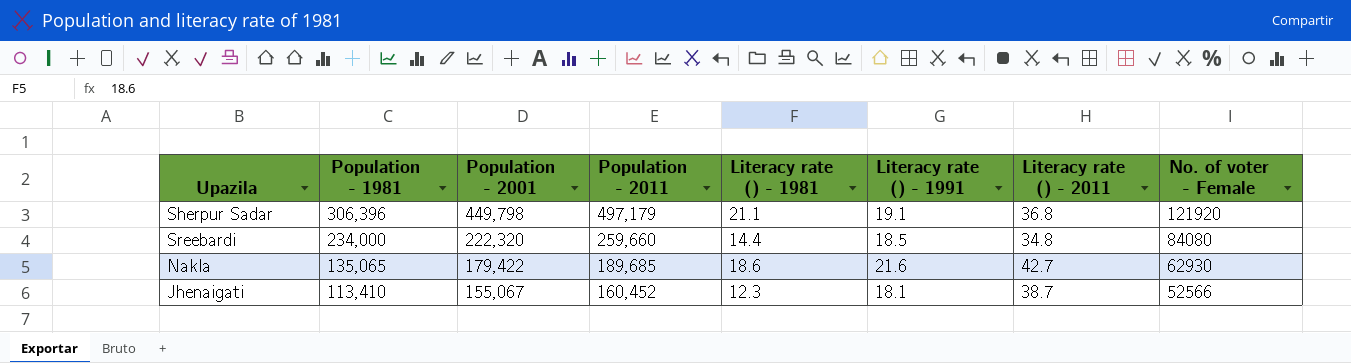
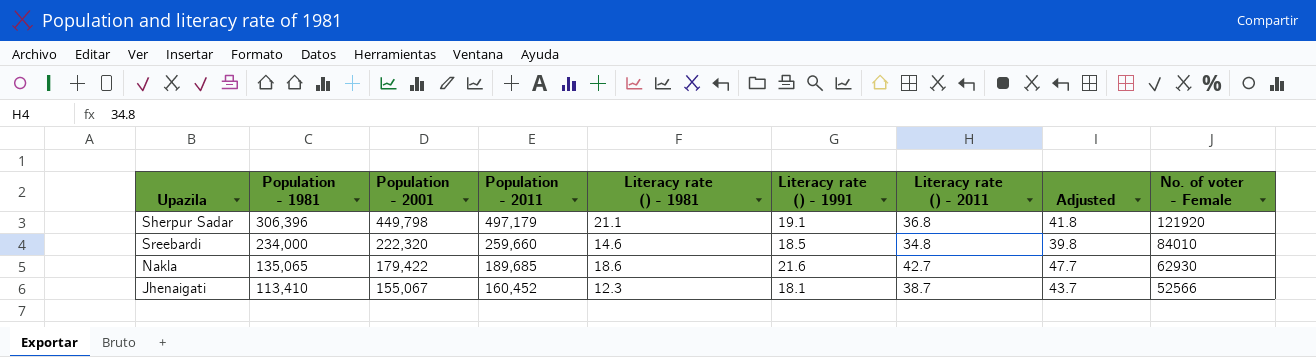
column Adjusted | formula: none -> [Literacy rate () - 2011] + 5
Sreebardi | Literacy rate () - 1981: 14.4 -> 14.6
Sreebardi | No. of voter - Female: 84080 -> 84010

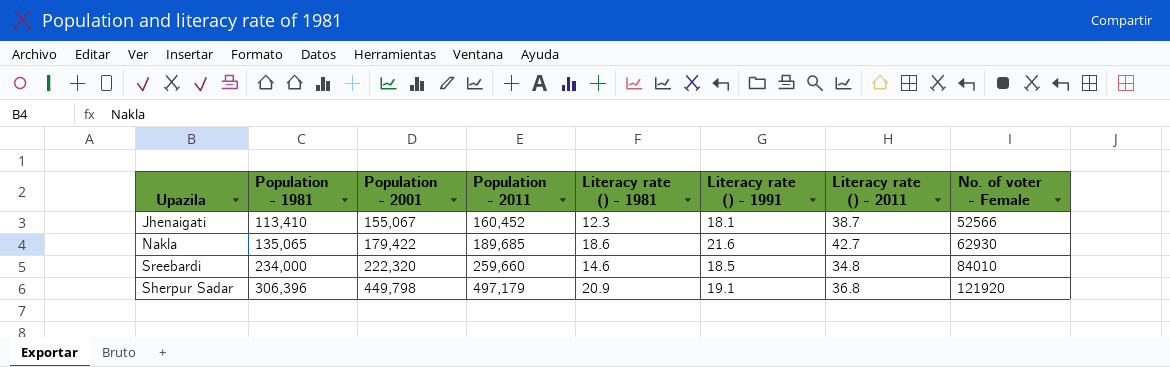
row order: Population - 1981 descending -> Population - 1981 ascending
column Adjusted | formula: [Literacy rate () - 2011] + 5 -> none
Sherpur Sadar | Literacy rate () - 1981: 21.1 -> 20.9

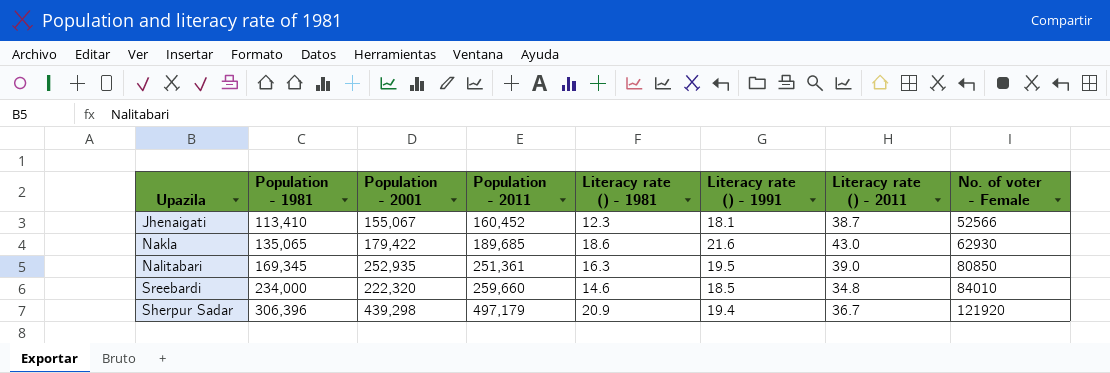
Nakla | Literacy rate () - 2011: 42.7 -> 43.0
row Nalitabari: none -> 169,345 | 252,935 | 251,361 | 16.3 | 19.5 | 39.0 | 80850
Sherpur Sadar | Population - 2001: 449,798 -> 439,298
Sherpur Sadar | Literacy rate () - 1991: 19.1 -> 19.4
Sherpur Sadar | Literacy rate () - 2011: 36.8 -> 36.7

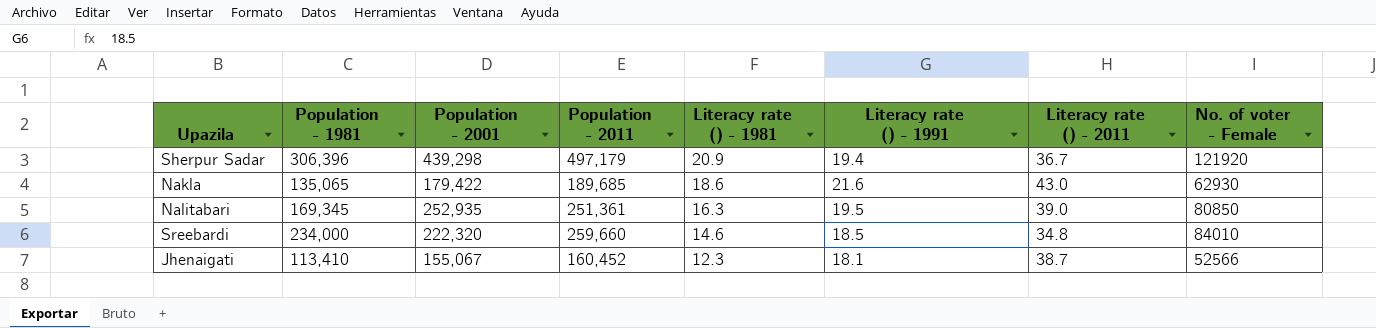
row order: Population - 1981 ascending -> Literacy rate () - 1981 descending

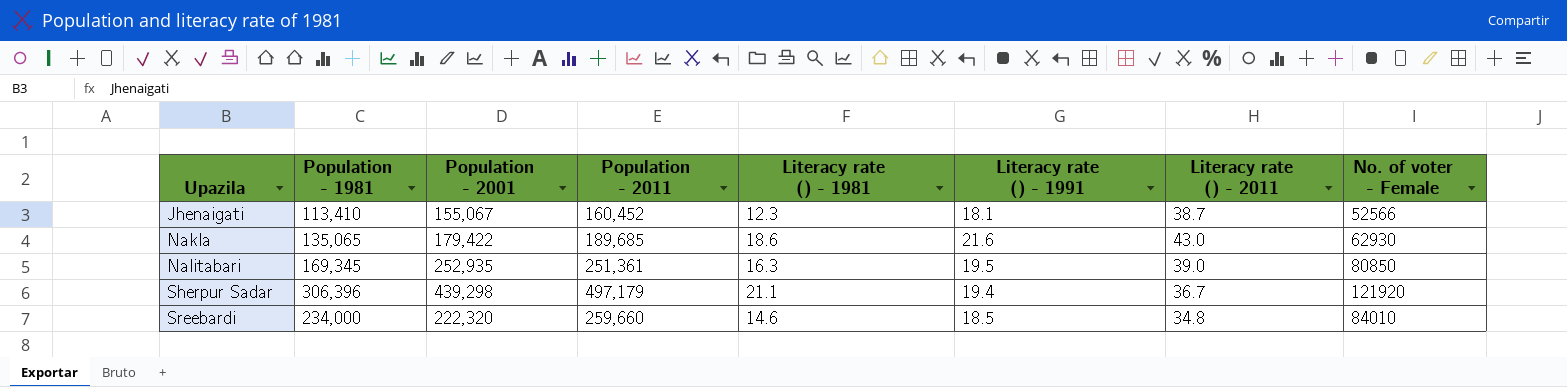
row order: Literacy rate () - 1981 descending -> Upazila ascending
Sherpur Sadar | Literacy rate () - 1981: 20.9 -> 21.1

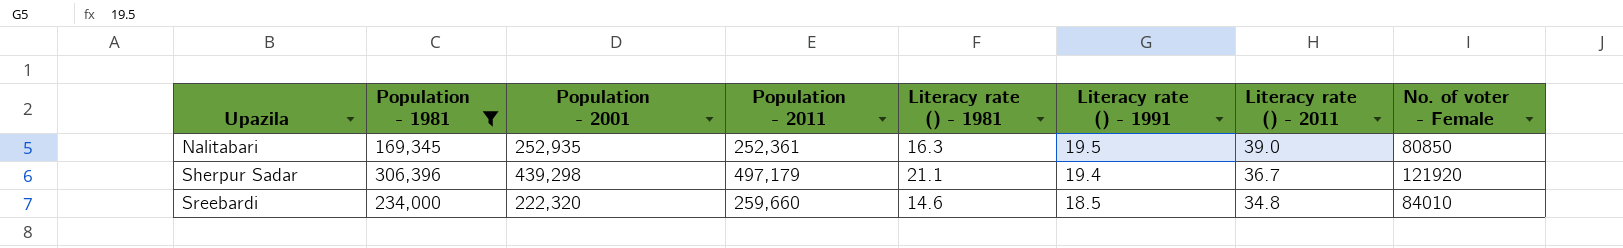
filter: none -> Population - 1981 >= 169,345
Nalitabari | Population - 2011: 251,361 -> 252,361

